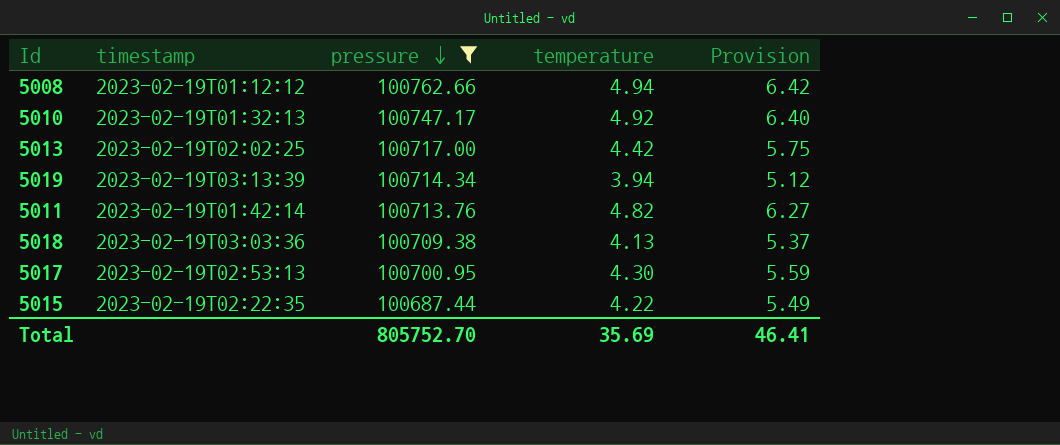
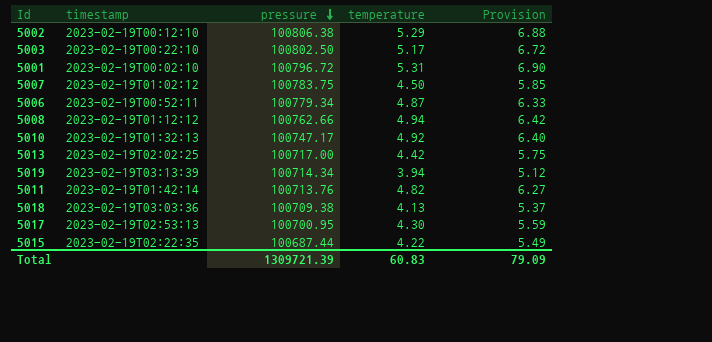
filter: pressure <= 100762.66 -> none
Total | pressure: 805752.70 -> 1309721.39
Total | temperature: 35.69 -> 60.83
Total | Provision: 46.41 -> 79.09

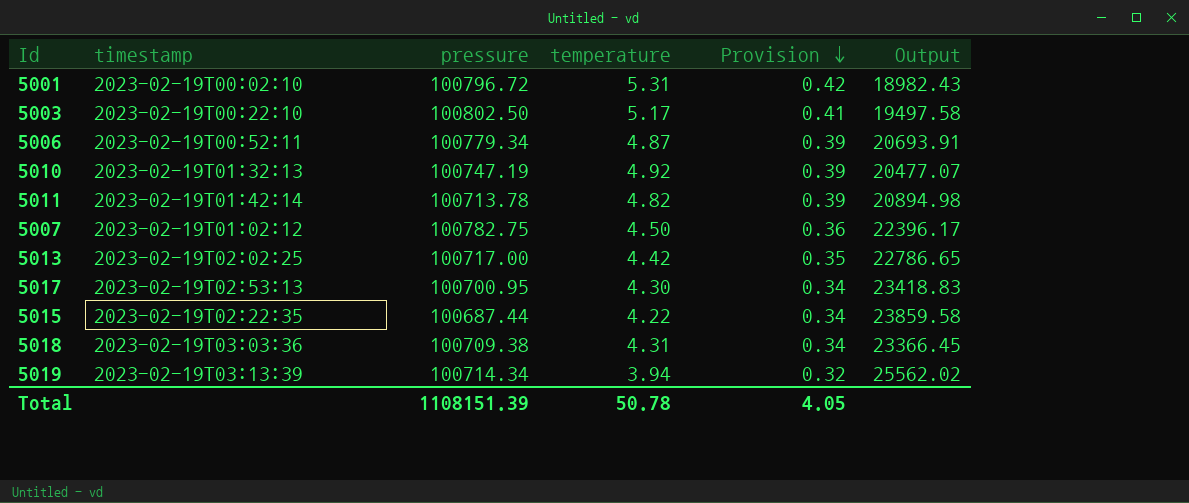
row order: pressure descending -> Provision descending
column Provision | formula: [temperature] * 1.3 -> [temperature] * 0.08
column Output | formula: none -> [pressure] / [temperature]
row 5002: 2023-02-19T00:12:10 | 100806.38 | 5.29 | 6.88 -> none
row 5008: 2023-02-19T01:12:12 | 100762.66 | 4.94 | 6.42 -> none
5010 | pressure: 100747.17 -> 100747.19
5011 | pressure: 100713.76 -> 100713.78
5007 | pressure: 100783.75 -> 100782.75
5018 | temperature: 4.13 -> 4.31
Total | pressure: 1309721.39 -> 1108151.39
Total | temperature: 60.83 -> 50.78
Total | Provision: 79.09 -> 4.05

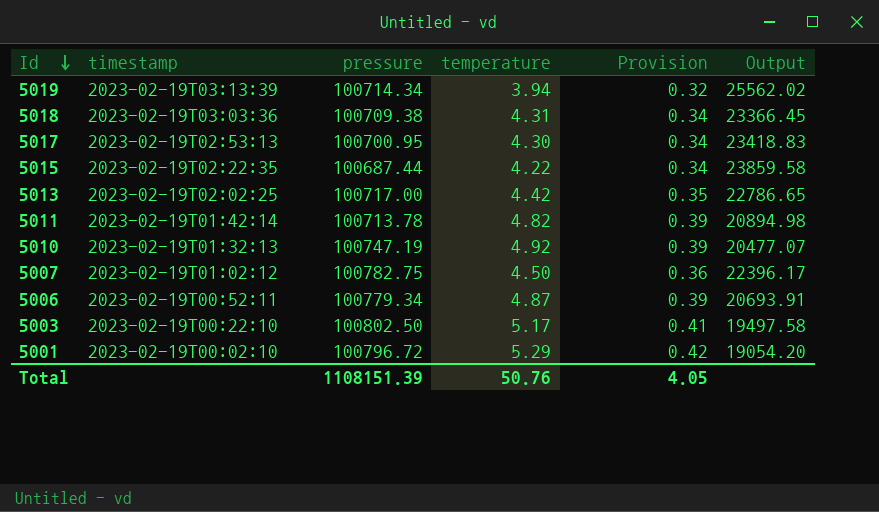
row order: Provision descending -> Id descending
5001 | temperature: 5.31 -> 5.29
5001 | Output: 18982.43 -> 19054.20
Total | temperature: 50.78 -> 50.76

